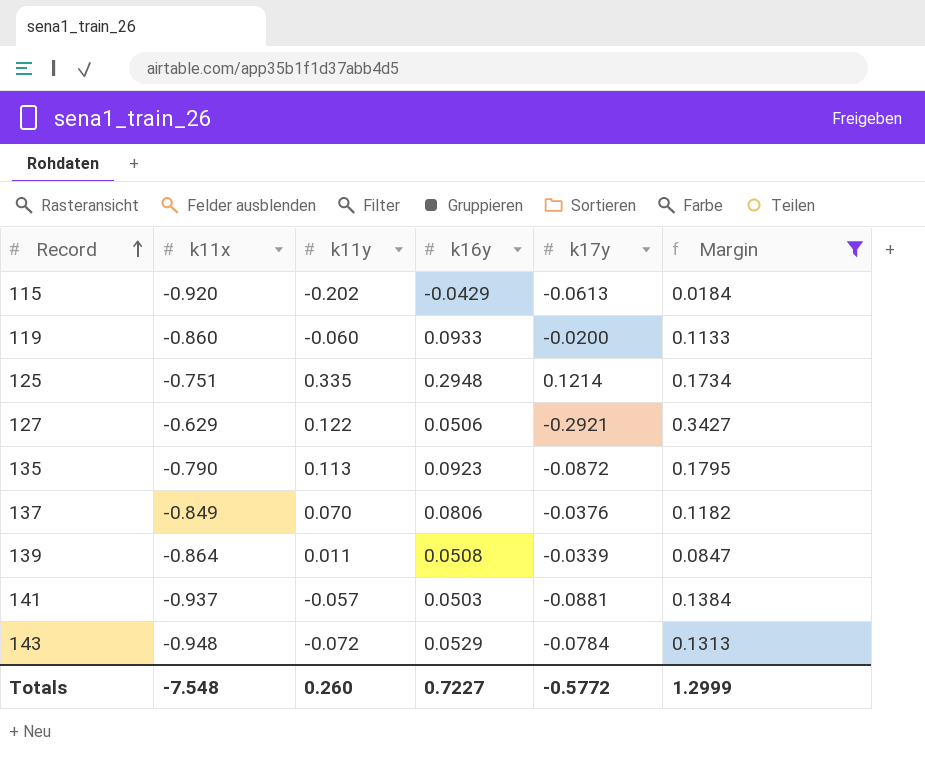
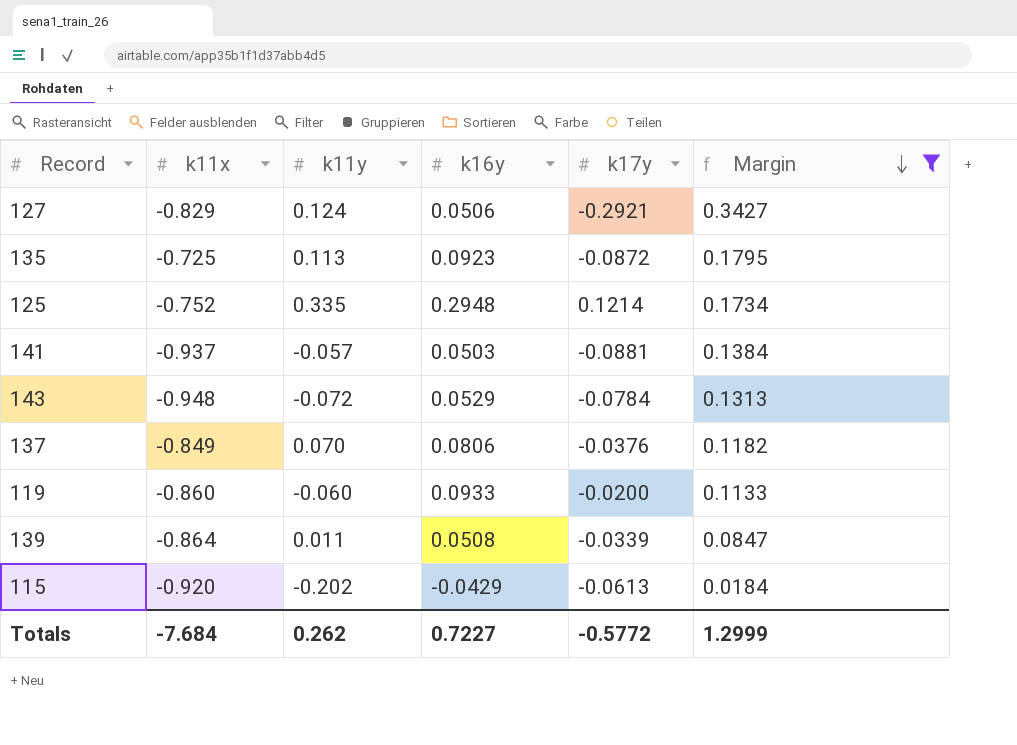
row order: Record ascending -> Margin descending
127 | k11x: -0.629 -> -0.829
127 | k11y: 0.122 -> 0.124
135 | k11x: -0.790 -> -0.725
125 | k11x: -0.751 -> -0.752
Totals | k11x: -7.548 -> -7.684
Totals | k11y: 0.260 -> 0.262

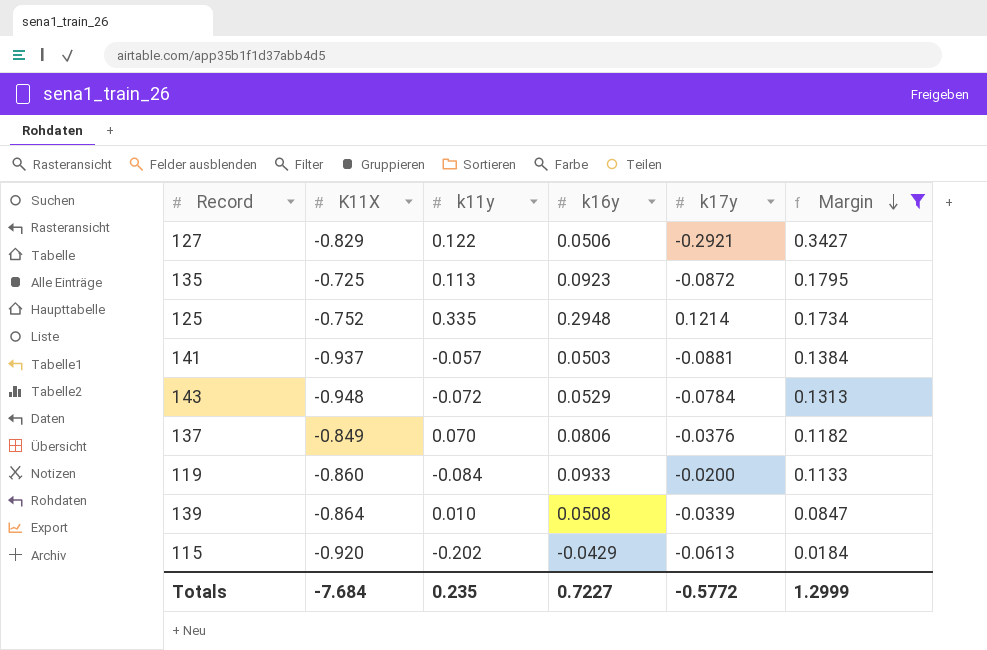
column name: k11x -> K11X
127 | k11y: 0.124 -> 0.122
119 | k11y: -0.060 -> -0.084
139 | k11y: 0.011 -> 0.010
Totals | k11y: 0.262 -> 0.235

